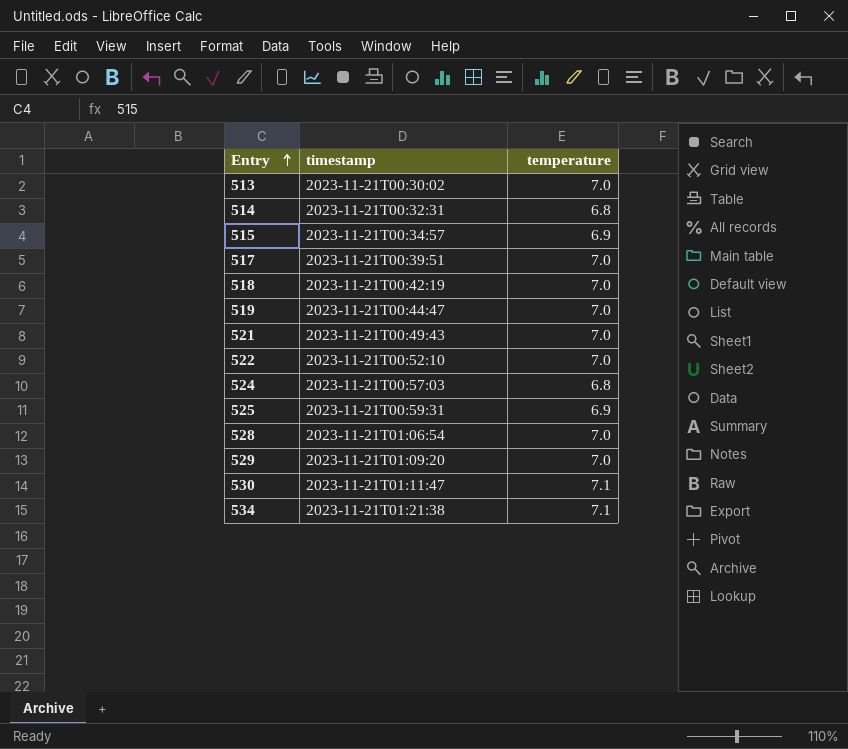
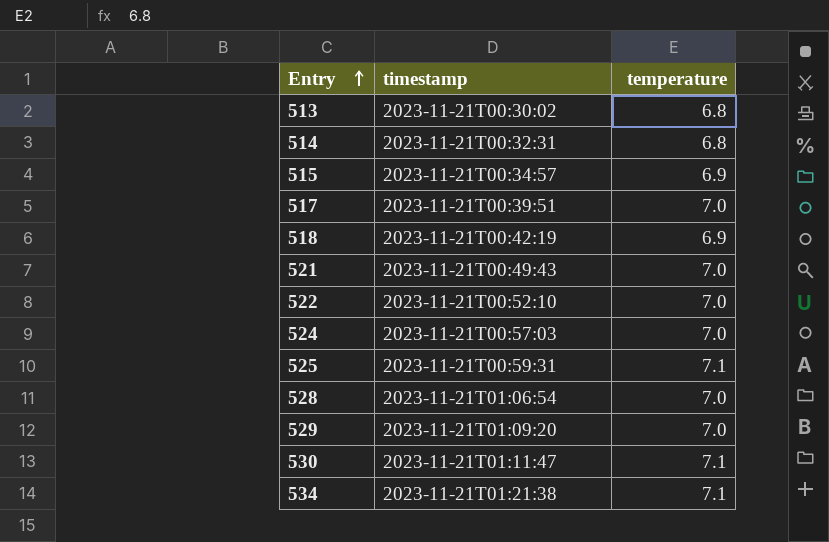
row 519: 2023-11-21T00:44:47 | 7.0 -> none
513 | temperature: 7.0 -> 6.8
518 | temperature: 7.0 -> 6.9
524 | temperature: 6.8 -> 7.0
525 | temperature: 6.9 -> 7.1

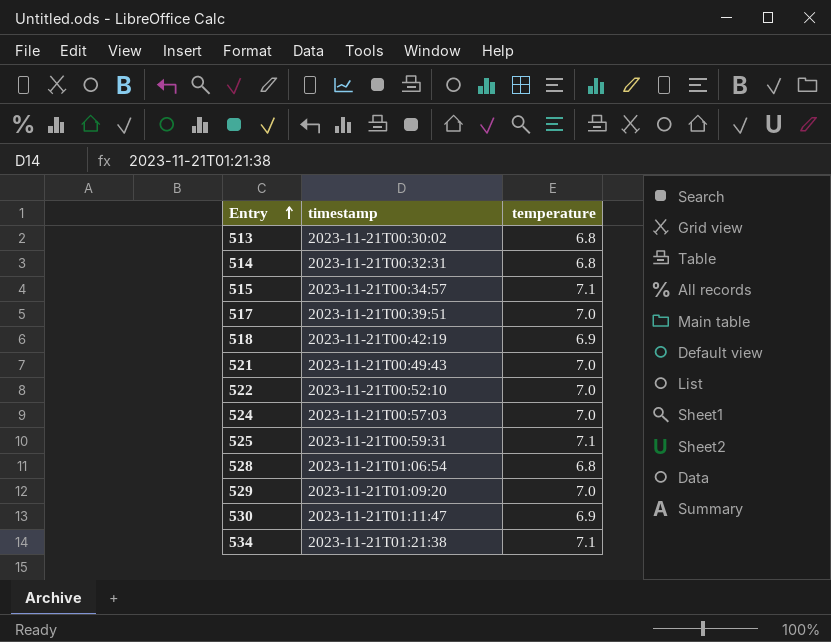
515 | temperature: 6.9 -> 7.1
528 | temperature: 7.0 -> 6.8
530 | temperature: 7.1 -> 6.9

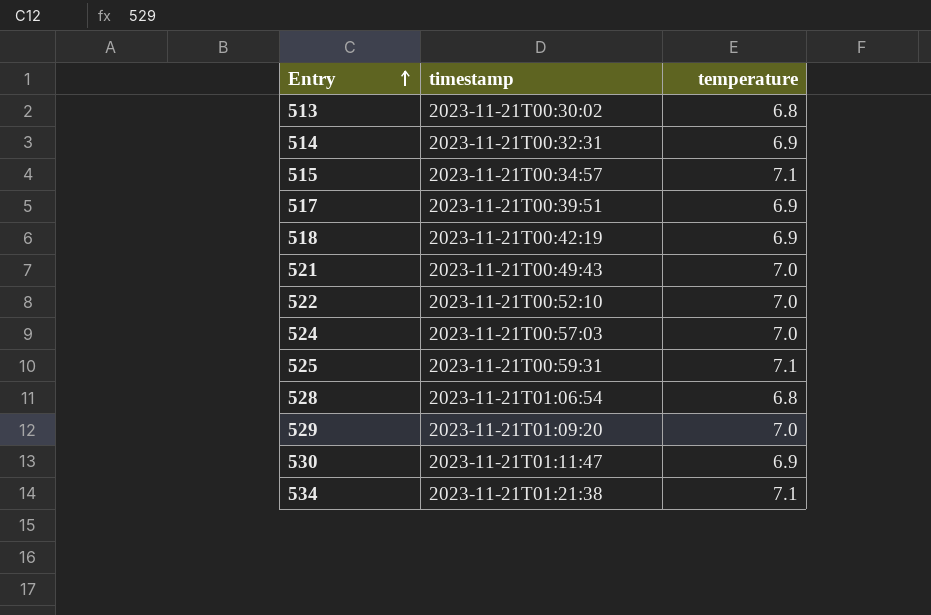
514 | temperature: 6.8 -> 6.9
517 | temperature: 7.0 -> 6.9

